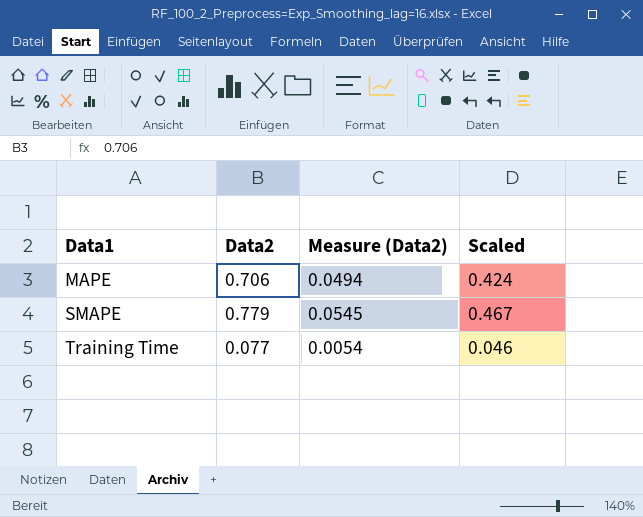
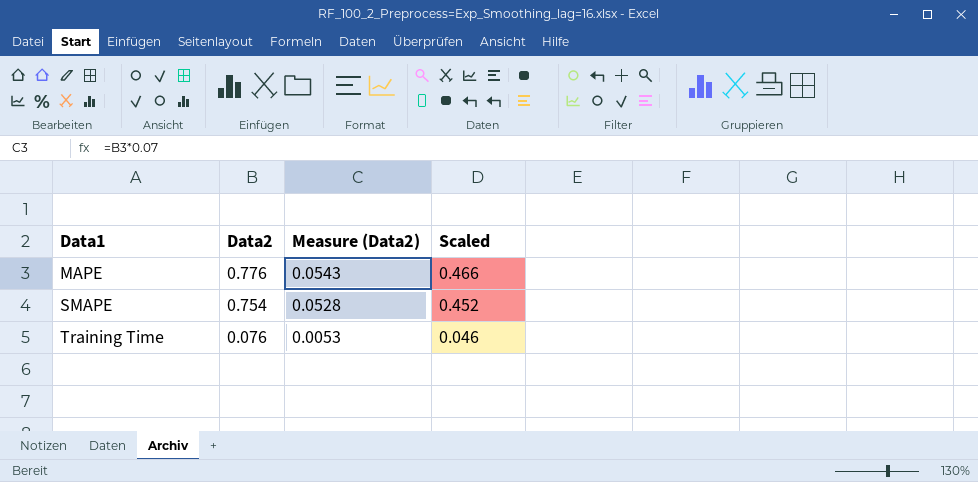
MAPE | Data2: 0.706 -> 0.776
MAPE | Measure (Data2): 0.0494 -> 0.0543
MAPE | Scaled: 0.424 -> 0.466
SMAPE | Data2: 0.779 -> 0.754
SMAPE | Measure (Data2): 0.0545 -> 0.0528
SMAPE | Scaled: 0.467 -> 0.452
Training Time | Data2: 0.077 -> 0.076
Training Time | Measure (Data2): 0.0054 -> 0.0053

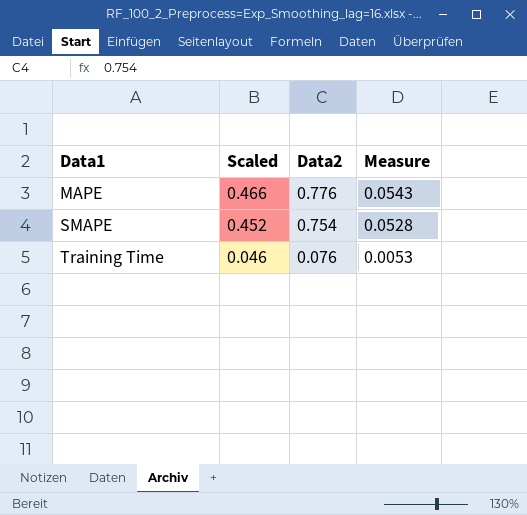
column Scaled | position: 4 -> 2
column name: Measure (Data2) -> Measure

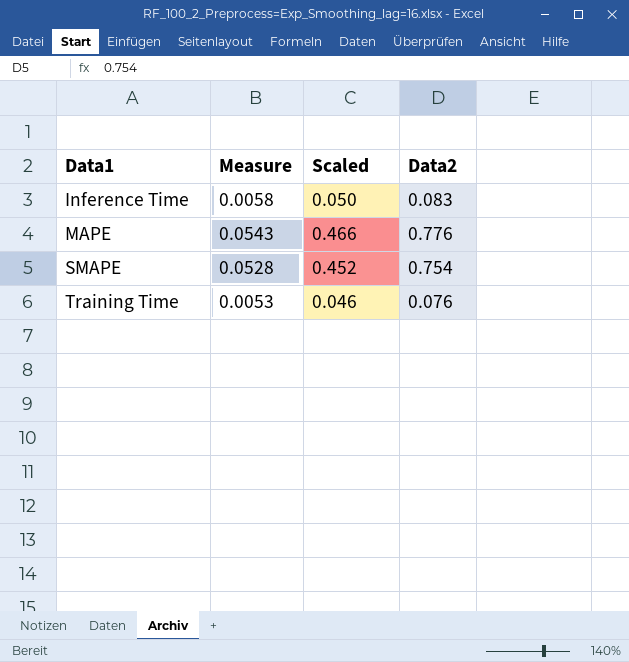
column Measure | position: 4 -> 2
row Inference Time: none -> 0.0058 | 0.050 | 0.083

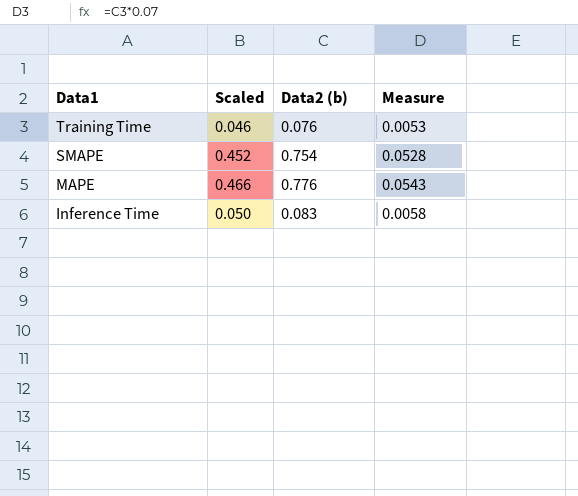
row order: Data1 ascending -> Data1 descending
column name: Data2 -> Data2 (b)
column Measure | position: 2 -> 4

